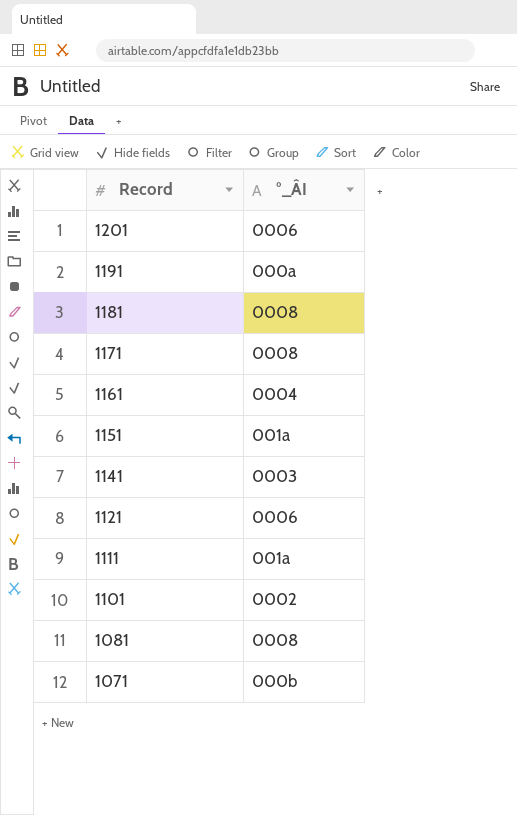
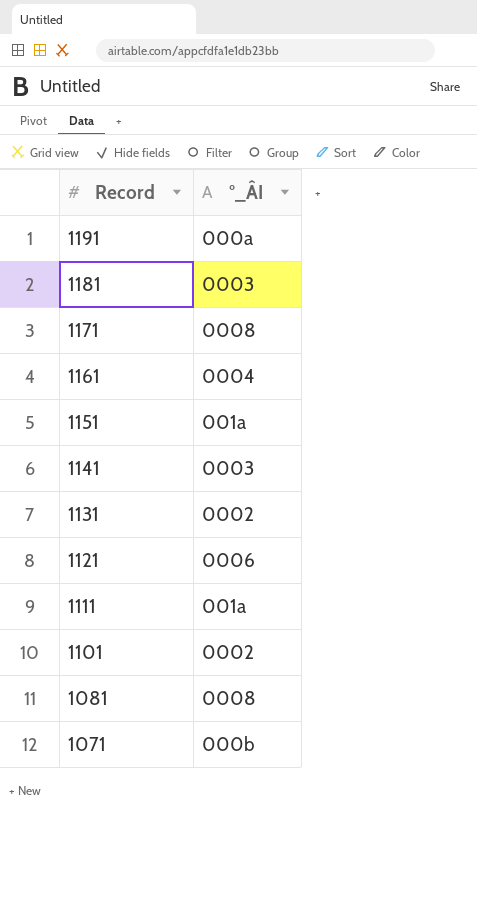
row 1201: 0006 -> none
1181 | °_ÂI: 0008 -> 0003
row 1131: none -> 0002

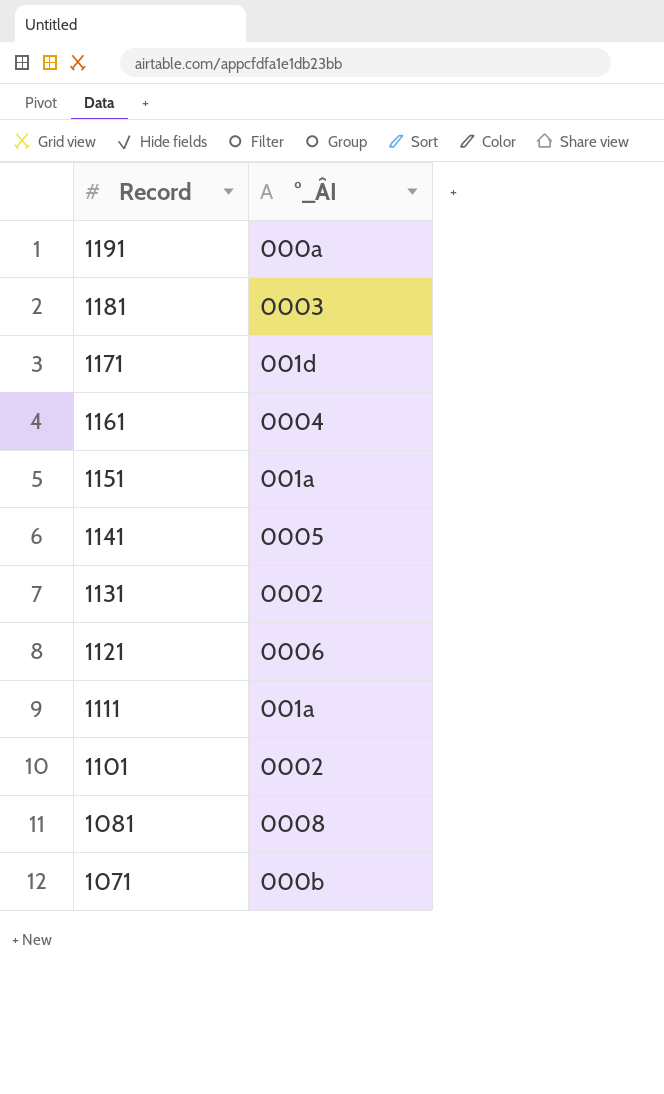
1171 | °_ÂI: 0008 -> 001d
1141 | °_ÂI: 0003 -> 0005

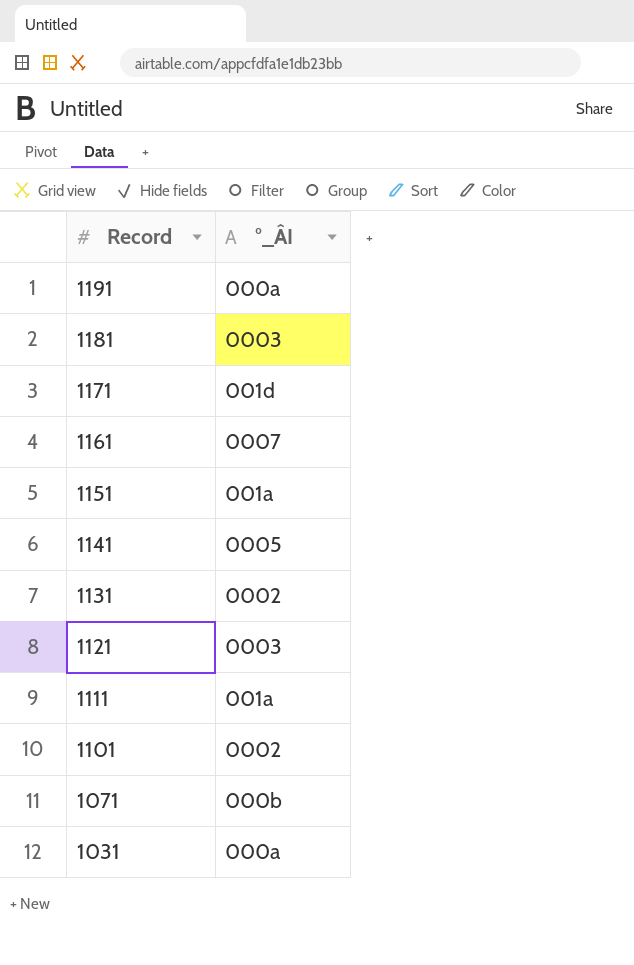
row 1081: 0008 -> none
1161 | °_ÂI: 0004 -> 0007
1121 | °_ÂI: 0006 -> 0003
row 1031: none -> 000a

